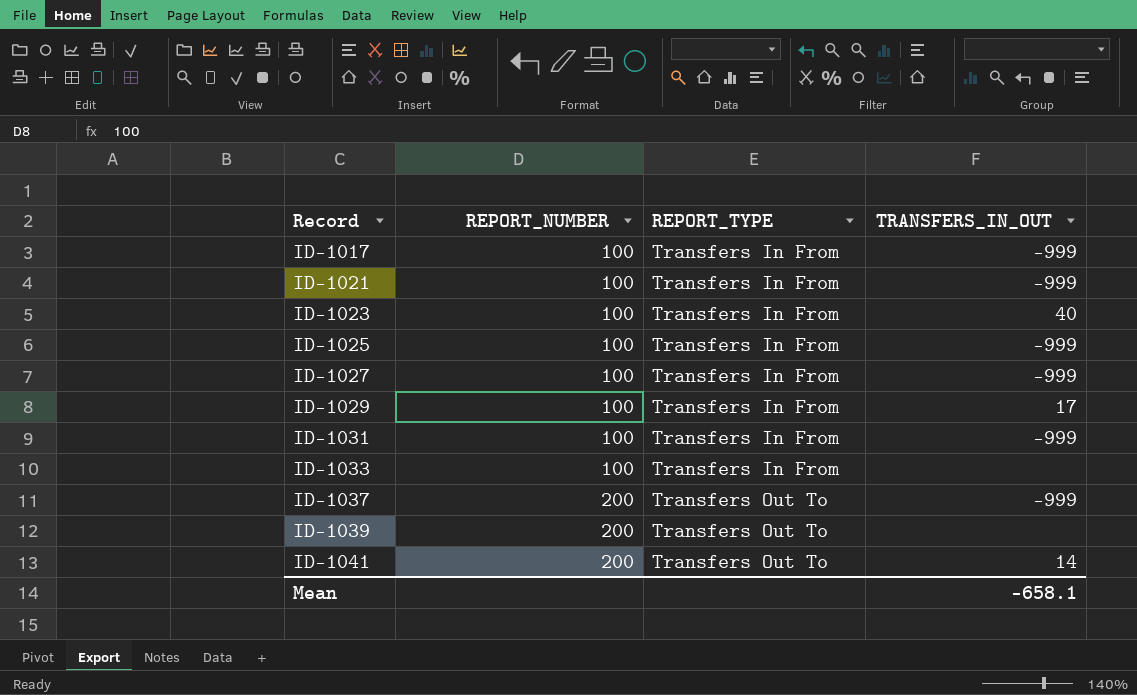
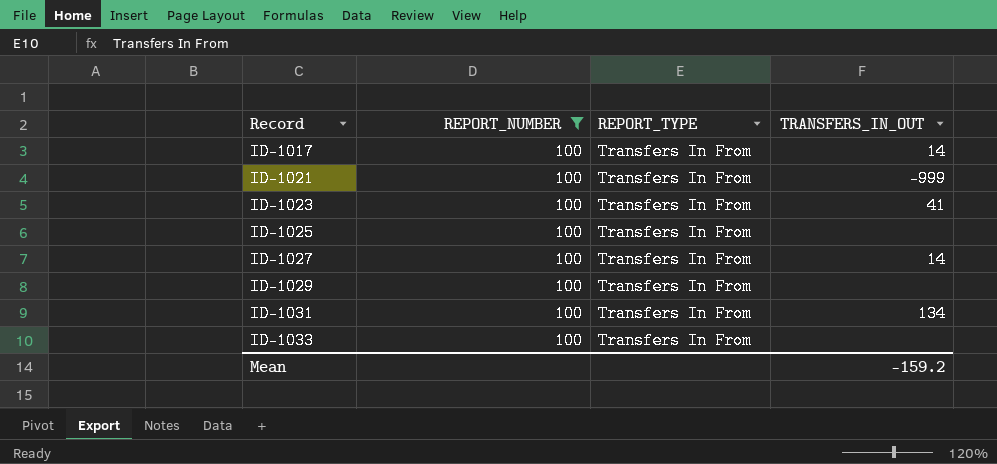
filter: none -> REPORT_NUMBER = 100
ID-1017 | TRANSFERS_IN_OUT: -999 -> 14
ID-1023 | TRANSFERS_IN_OUT: 40 -> 41
ID-1025 | TRANSFERS_IN_OUT: -999 -> none
ID-1027 | TRANSFERS_IN_OUT: -999 -> 14
ID-1029 | TRANSFERS_IN_OUT: 17 -> none
ID-1031 | TRANSFERS_IN_OUT: -999 -> 134
Mean | TRANSFERS_IN_OUT: -658.1 -> -159.2

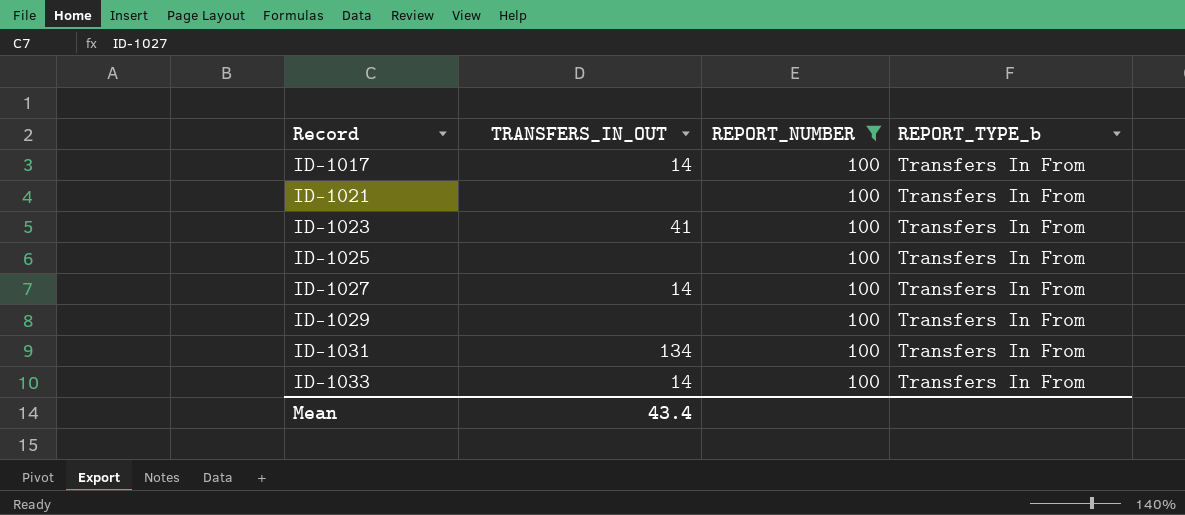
column TRANSFERS_IN_OUT | position: 4 -> 2
column name: REPORT_TYPE -> REPORT_TYPE_b
ID-1021 | TRANSFERS_IN_OUT: -999 -> none
ID-1033 | TRANSFERS_IN_OUT: none -> 14
Mean | TRANSFERS_IN_OUT: -159.2 -> 43.4

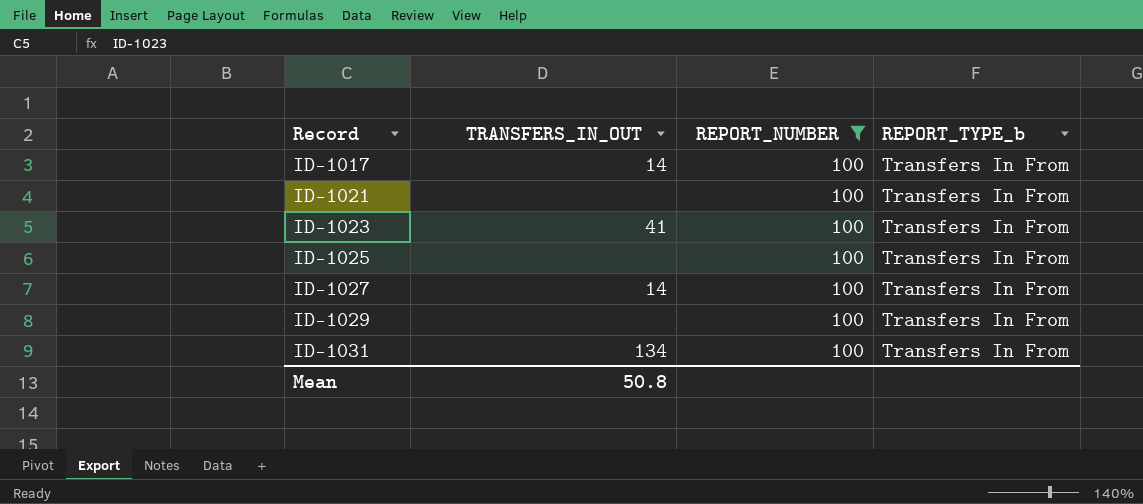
row ID-1033: 14 | 100 | Transfers In From -> none
Mean | TRANSFERS_IN_OUT: 43.4 -> 50.8

